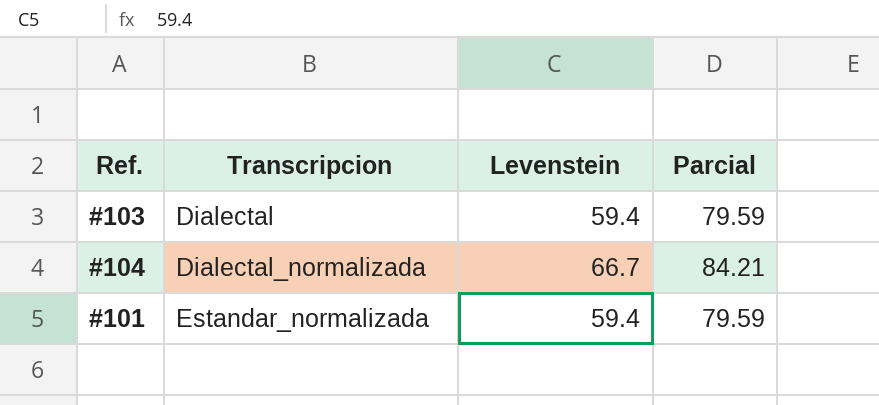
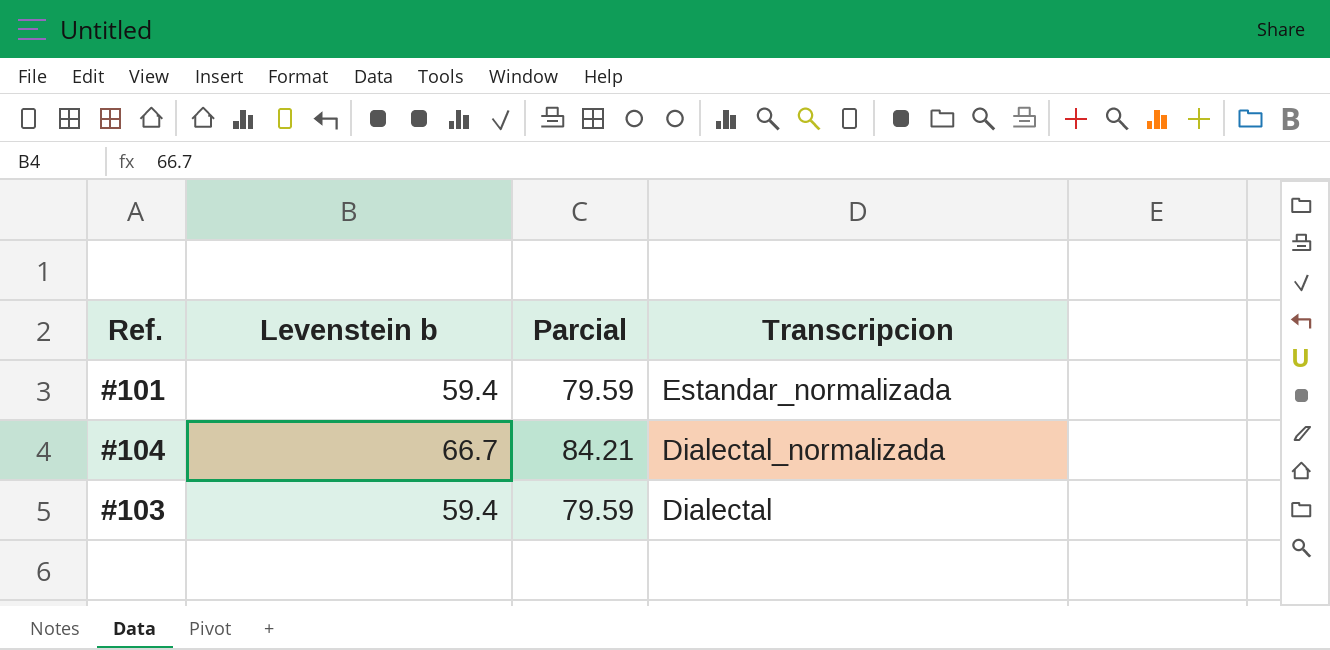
row order: Transcripcion ascending -> Transcripcion descending
column name: Levenstein -> Levenstein b
column Transcripcion | position: 2 -> 4

